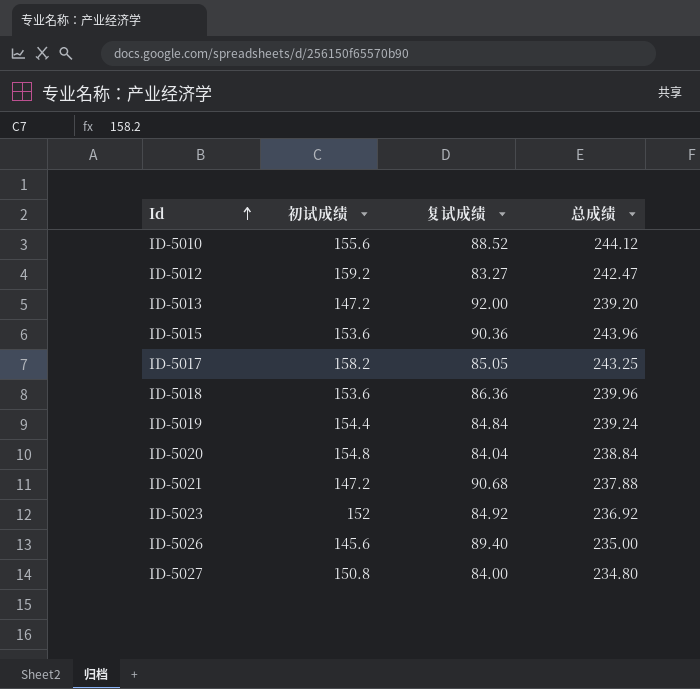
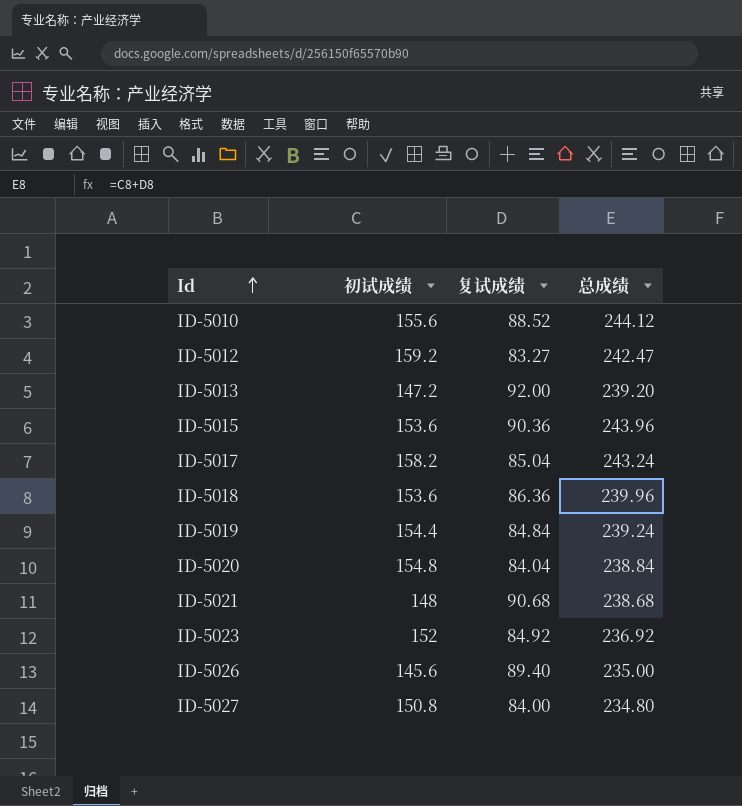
ID-5017 | 复试成绩: 85.05 -> 85.04
ID-5017 | 总成绩: 243.25 -> 243.24
ID-5021 | 初试成绩: 147.2 -> 148
ID-5021 | 总成绩: 237.88 -> 238.68

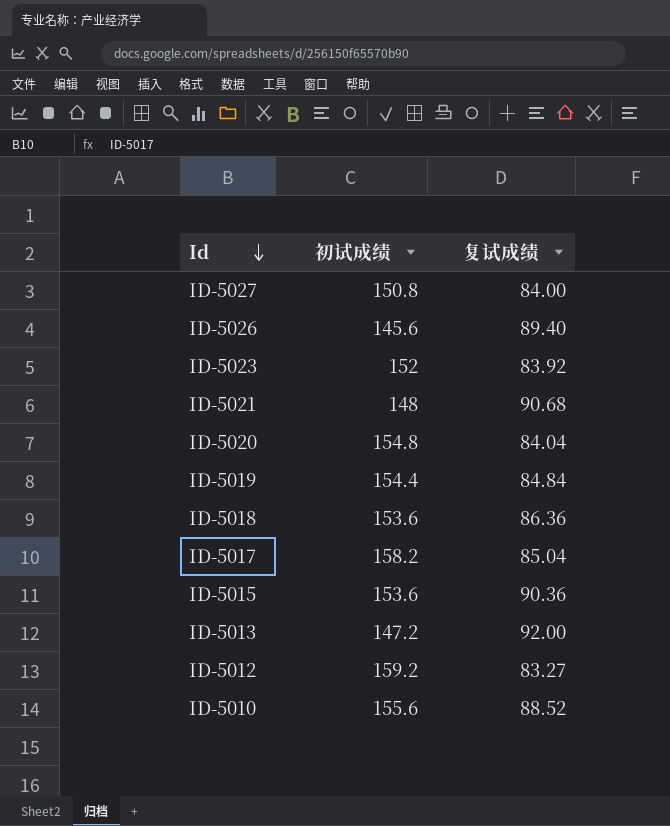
row order: Id ascending -> Id descending
column 总成绩 | formula: [初试成绩] + [复试成绩] -> none
ID-5023 | 复试成绩: 84.92 -> 83.92

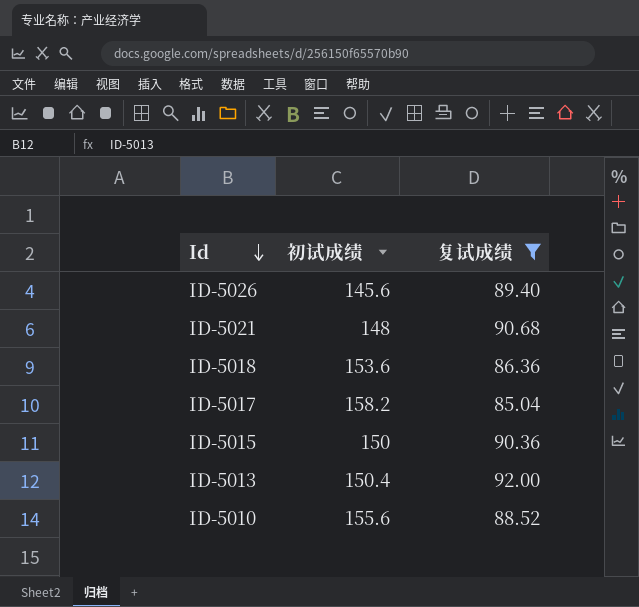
filter: none -> 复试成绩 >= 85.04
ID-5015 | 初试成绩: 153.6 -> 150
ID-5013 | 初试成绩: 147.2 -> 150.4

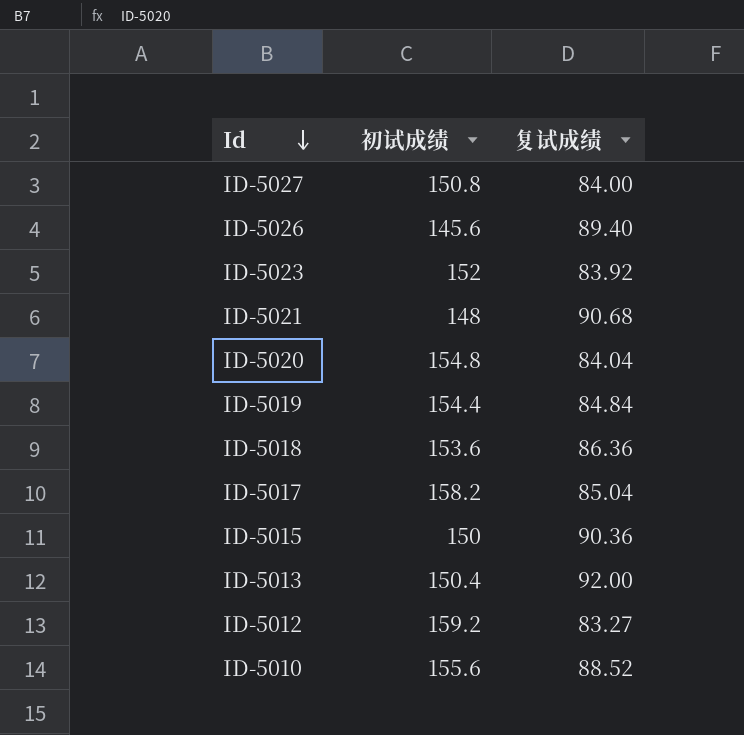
filter: 复试成绩 >= 85.04 -> none

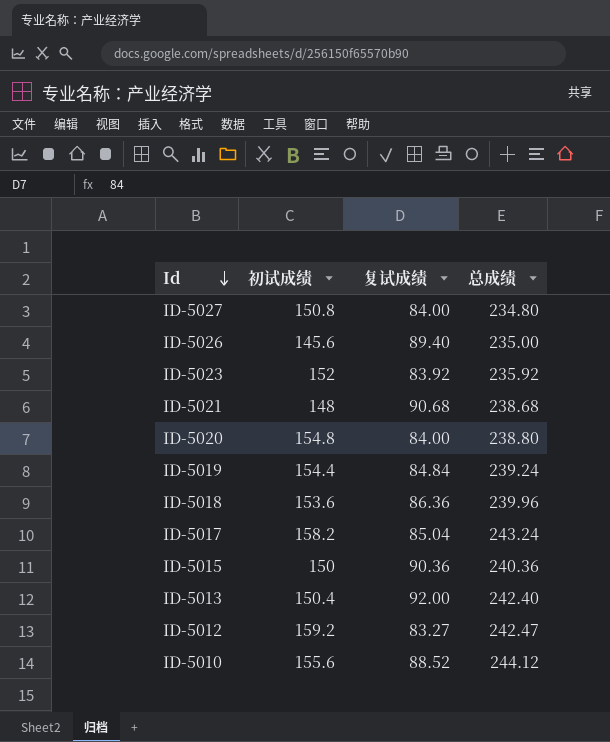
column 总成绩 | formula: none -> [初试成绩] + [复试成绩]
ID-5020 | 复试成绩: 84.04 -> 84.00

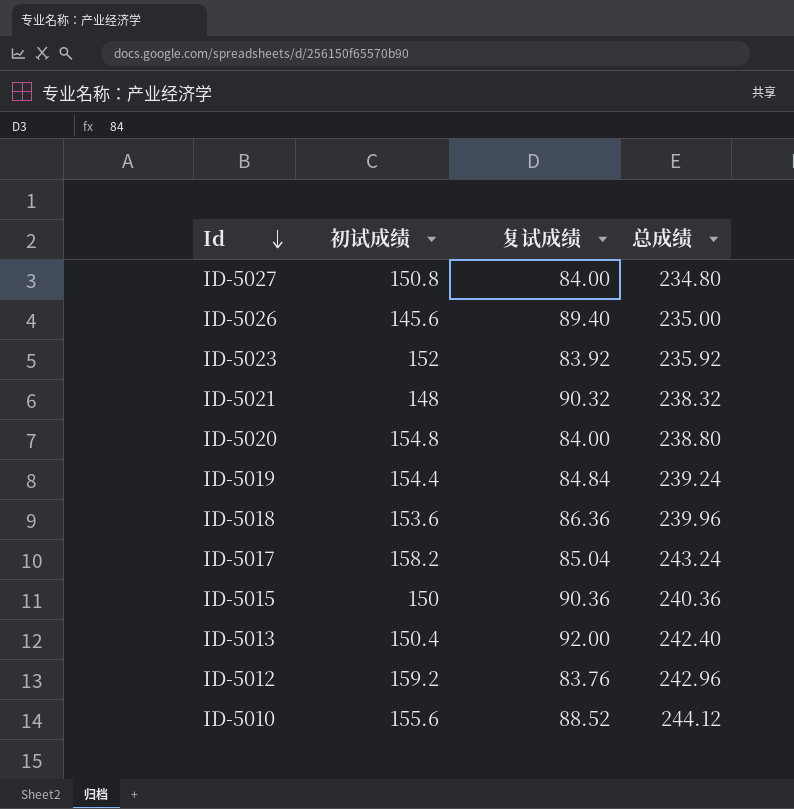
ID-5021 | 复试成绩: 90.68 -> 90.32
ID-5021 | 总成绩: 238.68 -> 238.32
ID-5012 | 复试成绩: 83.27 -> 83.76
ID-5012 | 总成绩: 242.47 -> 242.96

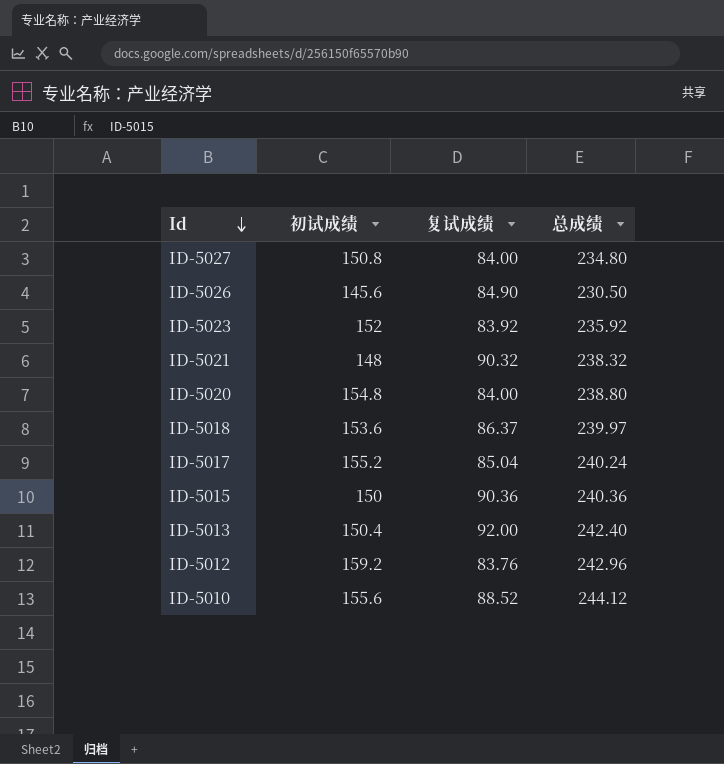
row ID-5019: 154.4 | 84.84 | 239.24 -> none
ID-5026 | 复试成绩: 89.40 -> 84.90
ID-5026 | 总成绩: 235.00 -> 230.50
ID-5018 | 复试成绩: 86.36 -> 86.37
ID-5018 | 总成绩: 239.96 -> 239.97
ID-5017 | 初试成绩: 158.2 -> 155.2
ID-5017 | 总成绩: 243.24 -> 240.24

